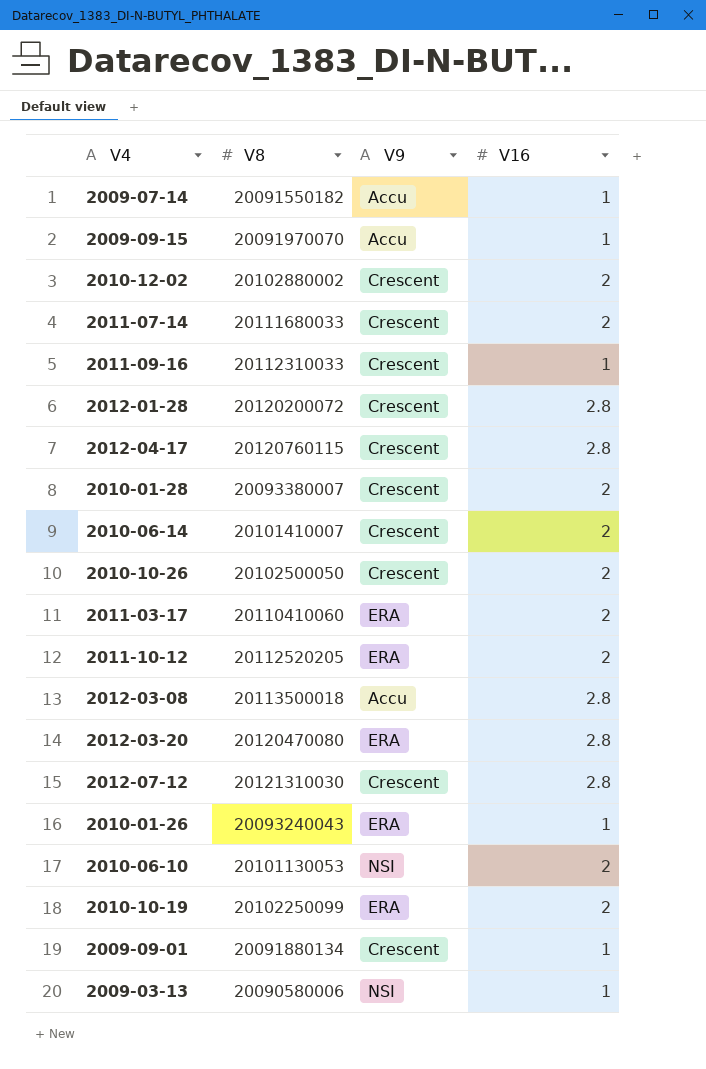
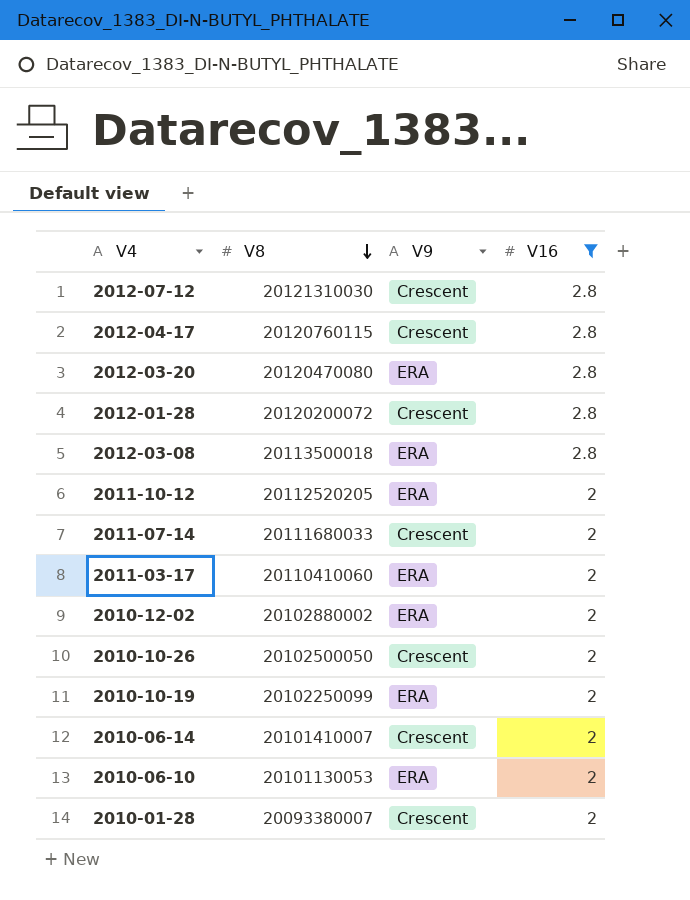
filter: none -> V16 != 1
row order: none -> V8 descending
2012-03-08 | V9: Accu -> ERA
2010-12-02 | V9: Crescent -> ERA
2010-06-10 | V9: NSI -> ERA

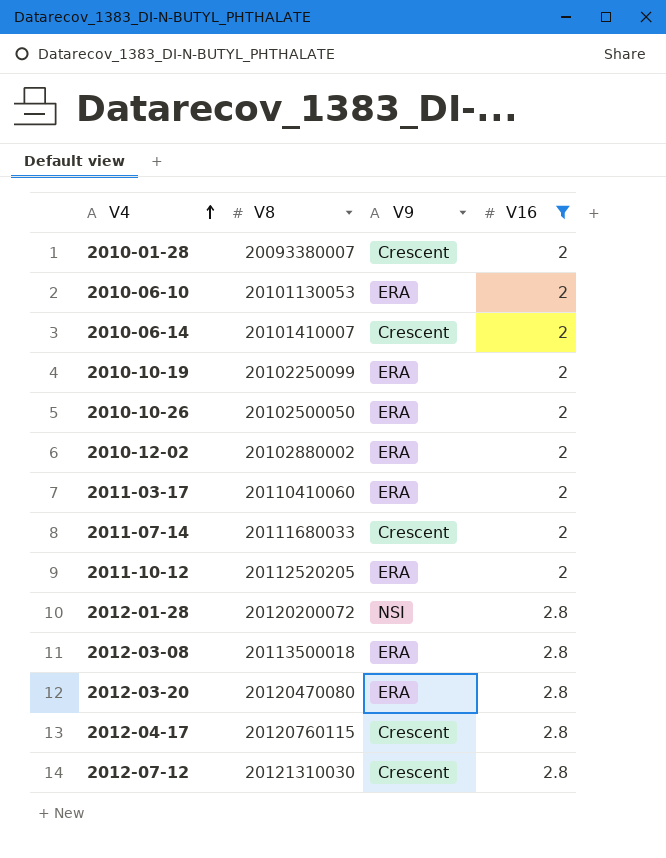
row order: V8 descending -> V4 ascending
2010-10-26 | V9: Crescent -> ERA
2012-01-28 | V9: Crescent -> NSI

